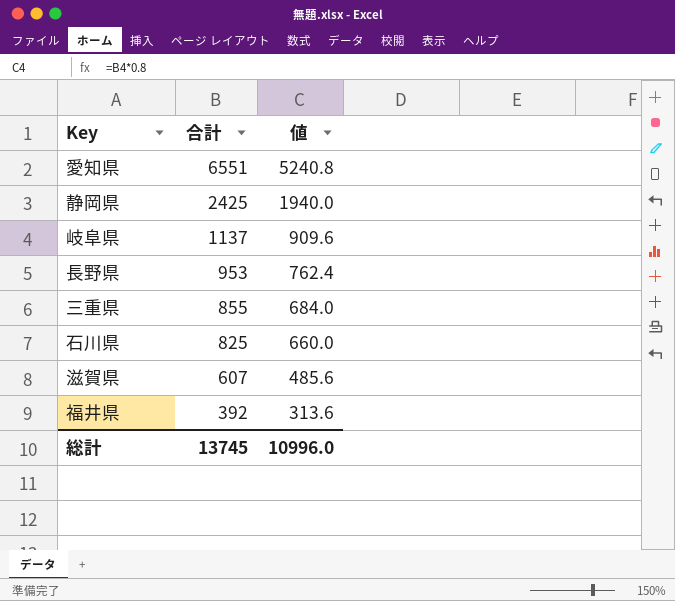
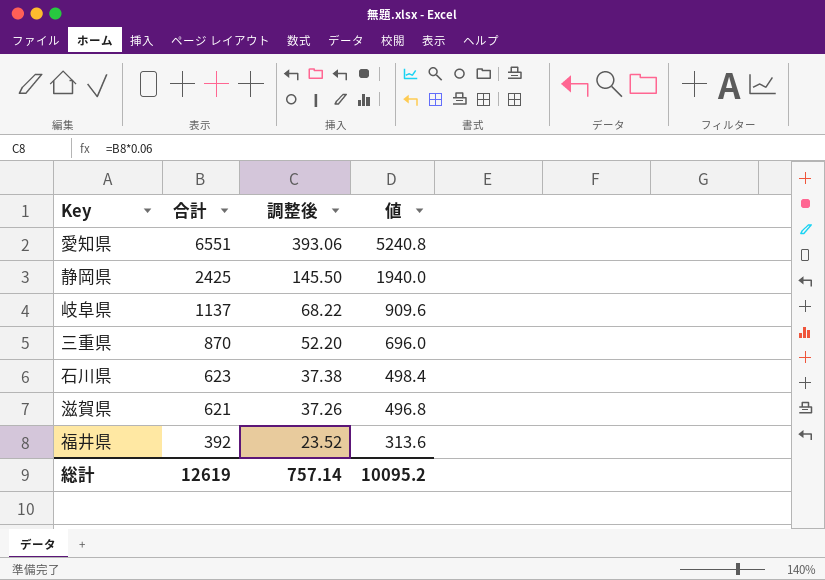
column 調整後 | formula: none -> [合計] * 0.06
row 長野県: 953 | 762.4 -> none
三重県 | 合計: 855 -> 870
三重県 | 値: 684.0 -> 696.0
石川県 | 合計: 825 -> 623
石川県 | 値: 660.0 -> 498.4
滋賀県 | 合計: 607 -> 621
滋賀県 | 値: 485.6 -> 496.8
総計 | 合計: 13745 -> 12619
総計 | 値: 10996.0 -> 10095.2

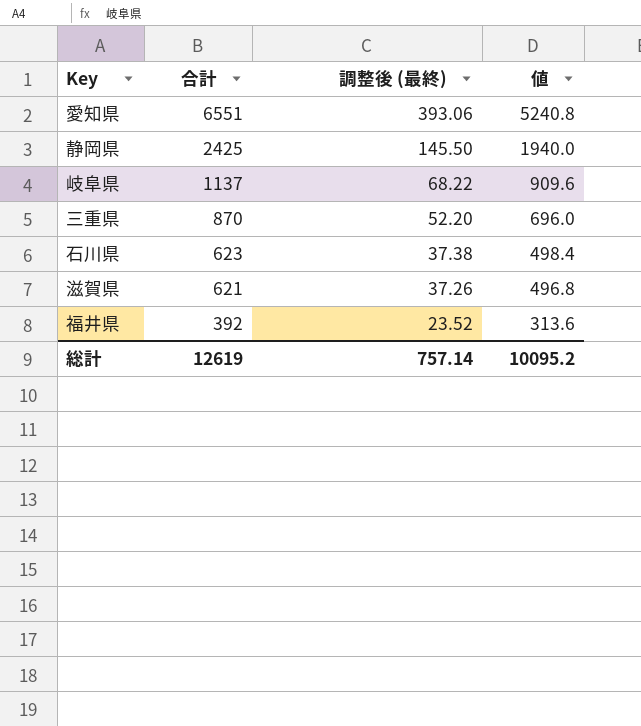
column name: 調整後 -> 調整後 (最終)

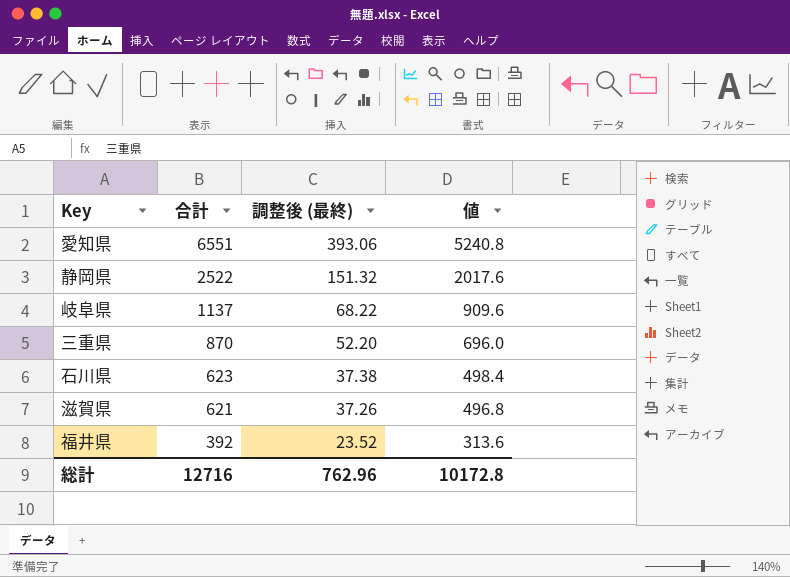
静岡県 | 合計: 2425 -> 2522
静岡県 | 調整後 (最終): 145.50 -> 151.32
静岡県 | 値: 1940.0 -> 2017.6
総計 | 合計: 12619 -> 12716
総計 | 調整後 (最終): 757.14 -> 762.96
総計 | 値: 10095.2 -> 10172.8

